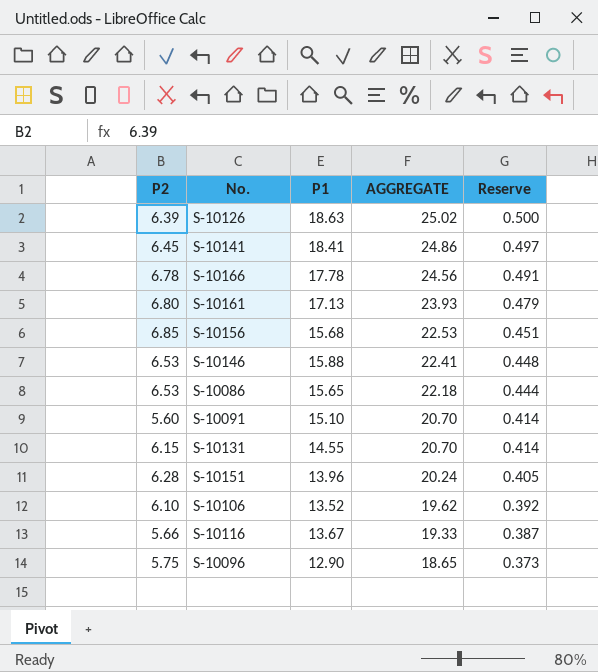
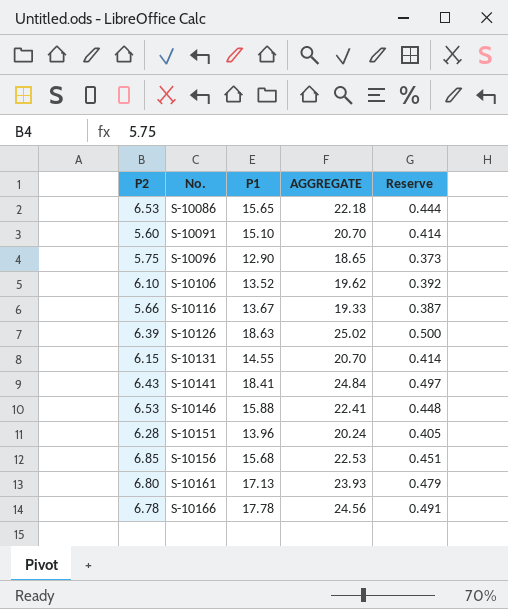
row order: AGGREGATE descending -> No. ascending
S-10141 | P2: 6.45 -> 6.43
S-10141 | AGGREGATE: 24.86 -> 24.84

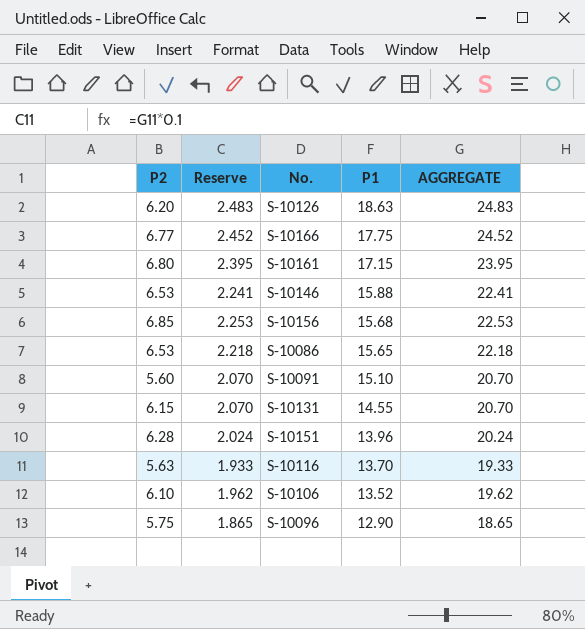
row order: No. ascending -> P1 descending
column Reserve | formula: [AGGREGATE] * 0.02 -> [AGGREGATE] * 0.1
column Reserve | position: 5 -> 2
row S-10141: 6.43 | 18.41 | 24.84 | 0.497 -> none
S-10126 | P2: 6.39 -> 6.20
S-10126 | AGGREGATE: 25.02 -> 24.83
S-10166 | P2: 6.78 -> 6.77
S-10166 | P1: 17.78 -> 17.75
S-10166 | AGGREGATE: 24.56 -> 24.52
S-10161 | P1: 17.13 -> 17.15
S-10161 | AGGREGATE: 23.93 -> 23.95
S-10116 | P2: 5.66 -> 5.63
S-10116 | P1: 13.67 -> 13.70

